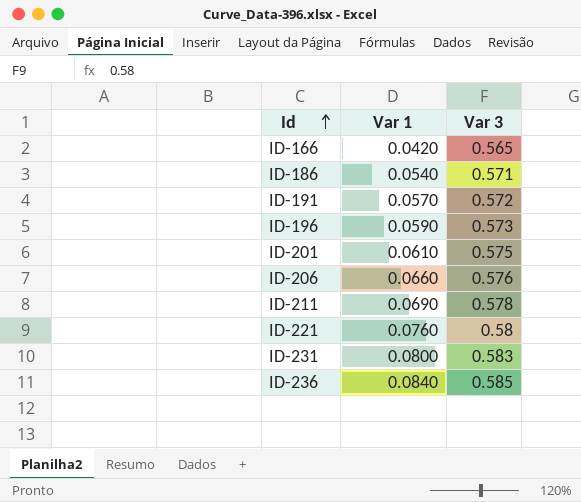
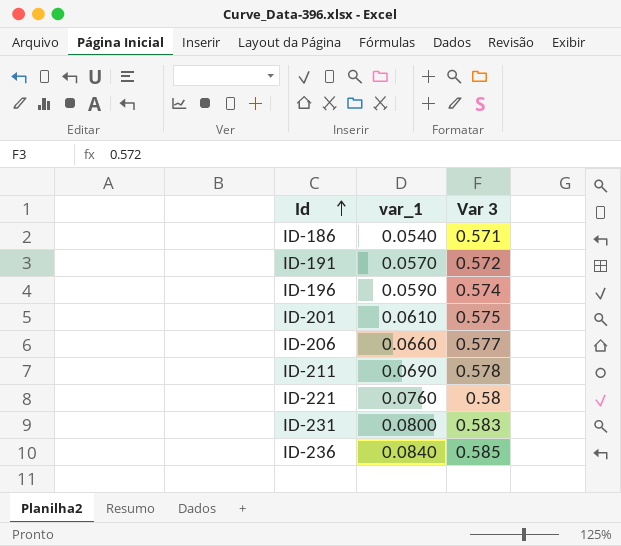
column name: Var 1 -> var_1
row ID-166: 0.0420 | 0.565 -> none
ID-196 | Var 3: 0.573 -> 0.574
ID-206 | Var 3: 0.576 -> 0.577

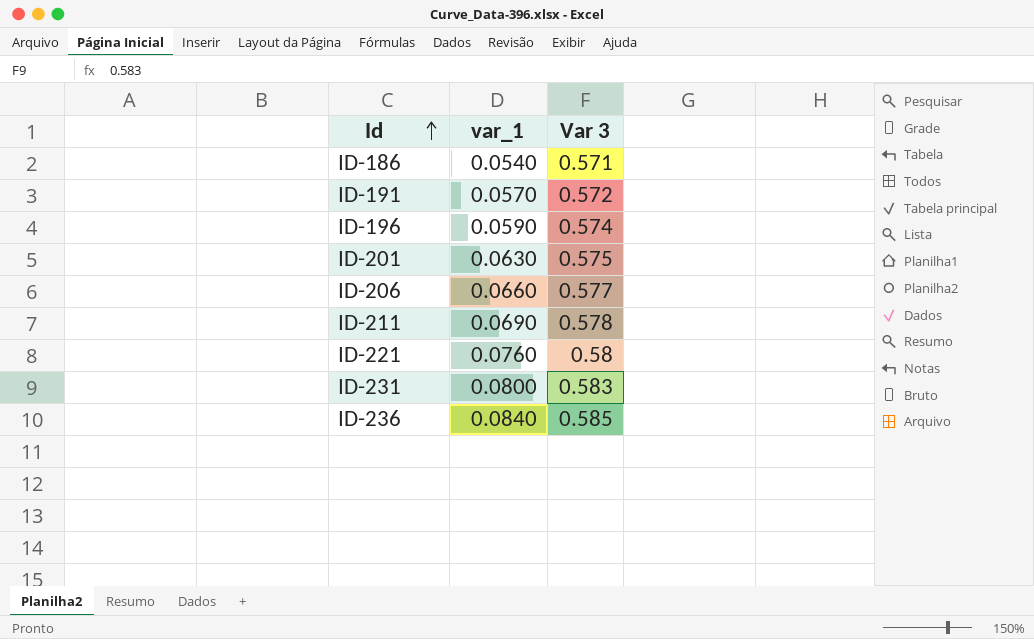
ID-201 | var_1: 0.0610 -> 0.0630

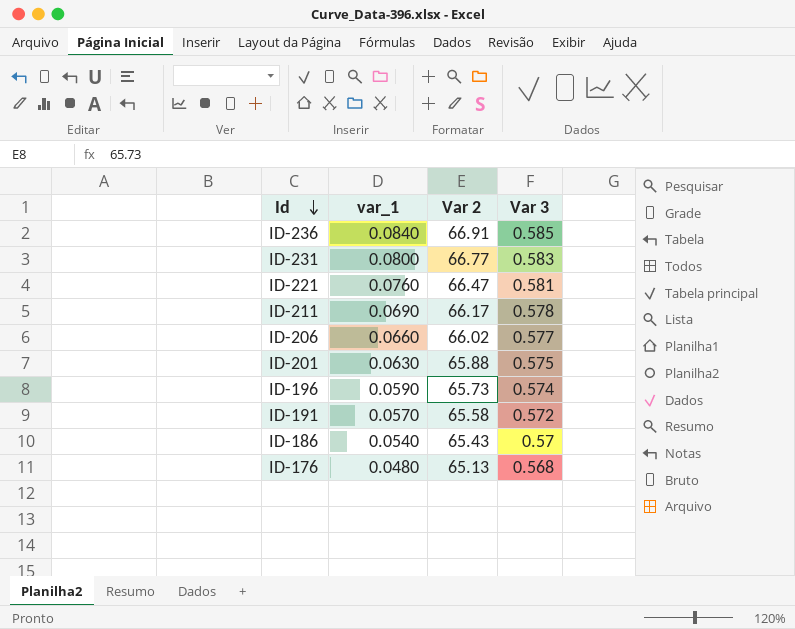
row order: Id ascending -> Id descending
column Var 2 | position: none -> 3
ID-221 | Var 3: 0.58 -> 0.581
ID-186 | Var 3: 0.571 -> 0.57
row ID-176: none -> 0.0480 | 65.13 | 0.568

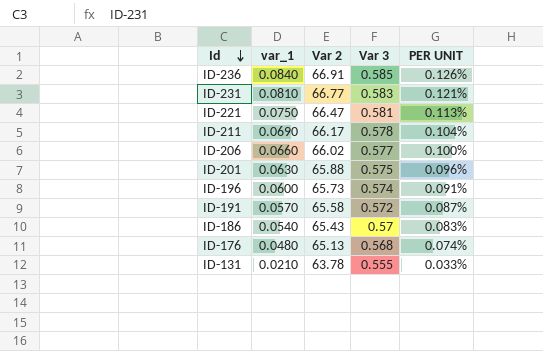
column PER UNIT | formula: none -> [var_1] / [Var 2]
ID-231 | var_1: 0.0800 -> 0.0810
ID-221 | var_1: 0.0760 -> 0.0750
ID-196 | var_1: 0.0590 -> 0.0600
row ID-131: none -> 0.0210 | 63.78 | 0.555 | 0.033%

